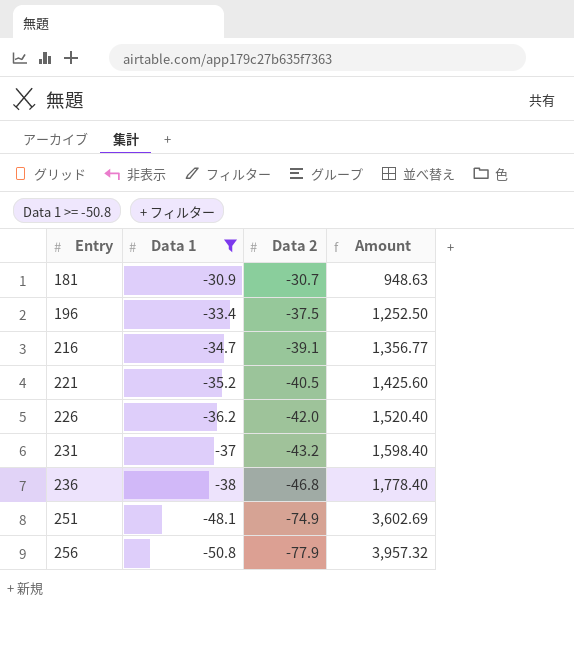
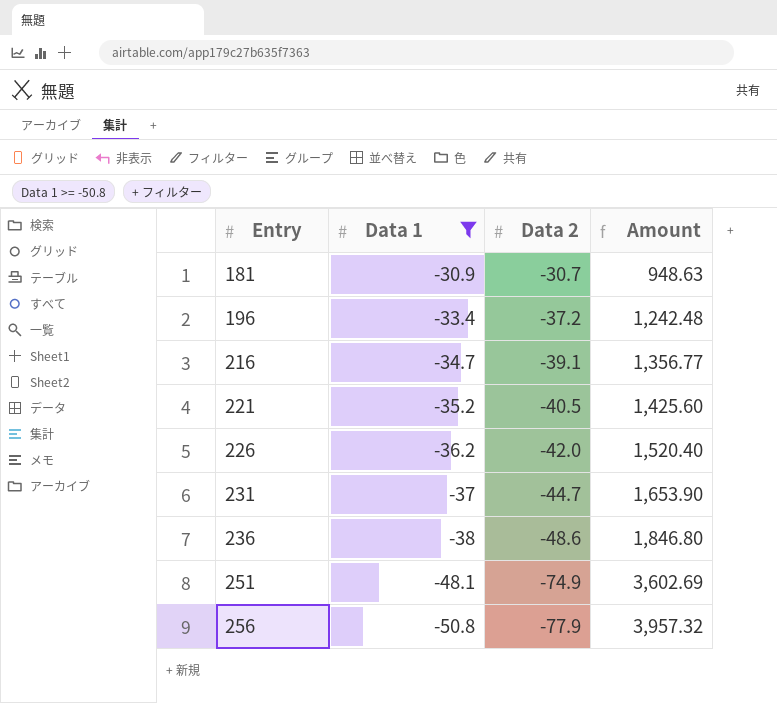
196 | Data 2: -37.5 -> -37.2
196 | Amount: 1,252.50 -> 1,242.48
231 | Data 2: -43.2 -> -44.7
231 | Amount: 1,598.40 -> 1,653.90
236 | Data 2: -46.8 -> -48.6
236 | Amount: 1,778.40 -> 1,846.80

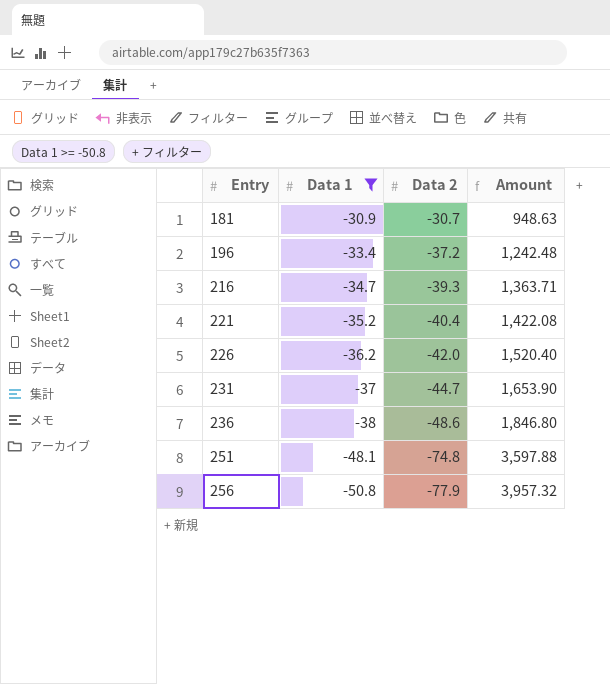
216 | Data 2: -39.1 -> -39.3
216 | Amount: 1,356.77 -> 1,363.71
221 | Data 2: -40.5 -> -40.4
221 | Amount: 1,425.60 -> 1,422.08
251 | Data 2: -74.9 -> -74.8
251 | Amount: 3,602.69 -> 3,597.88

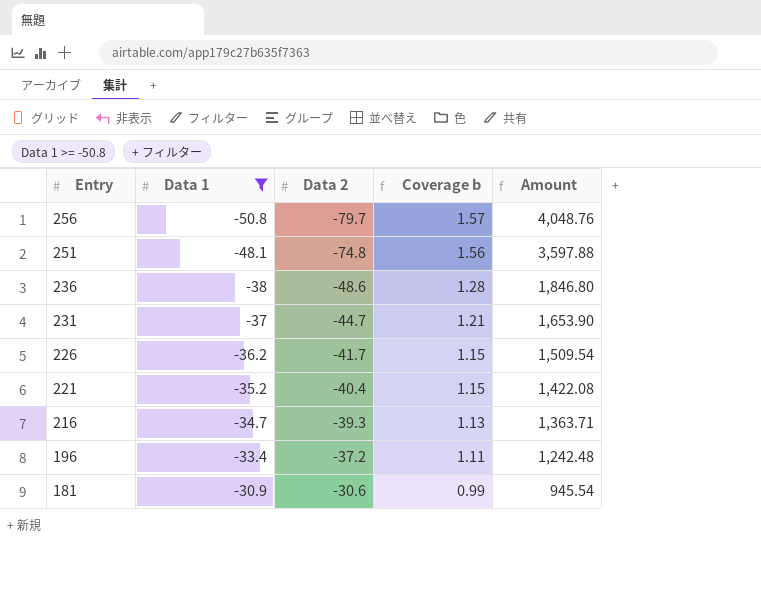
row order: Entry ascending -> Entry descending
column Coverage b | formula: none -> [Data 2] / [Data 1]
256 | Data 2: -77.9 -> -79.7
256 | Amount: 3,957.32 -> 4,048.76
226 | Data 2: -42.0 -> -41.7
226 | Amount: 1,520.40 -> 1,509.54
181 | Data 2: -30.7 -> -30.6
181 | Amount: 948.63 -> 945.54

